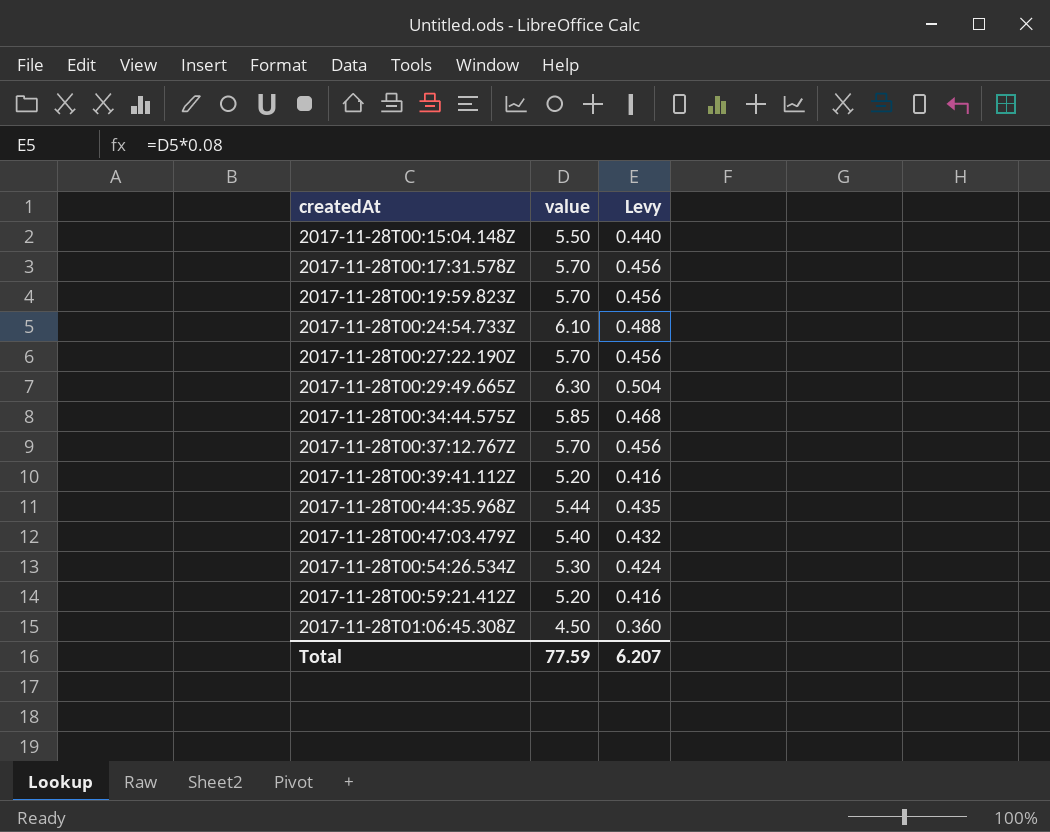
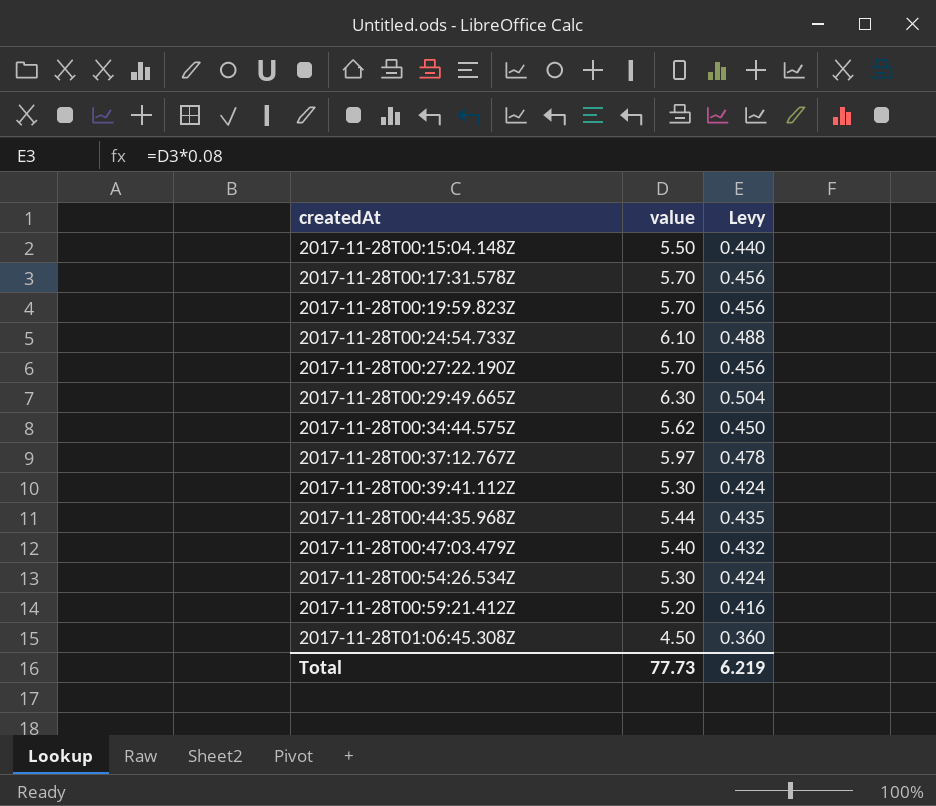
2017-11-28T00:34:44.575Z | value: 5.85 -> 5.62
2017-11-28T00:34:44.575Z | Levy: 0.468 -> 0.450
2017-11-28T00:37:12.767Z | value: 5.70 -> 5.97
2017-11-28T00:37:12.767Z | Levy: 0.456 -> 0.478
2017-11-28T00:39:41.112Z | value: 5.20 -> 5.30
2017-11-28T00:39:41.112Z | Levy: 0.416 -> 0.424
Total | value: 77.59 -> 77.73
Total | Levy: 6.207 -> 6.219

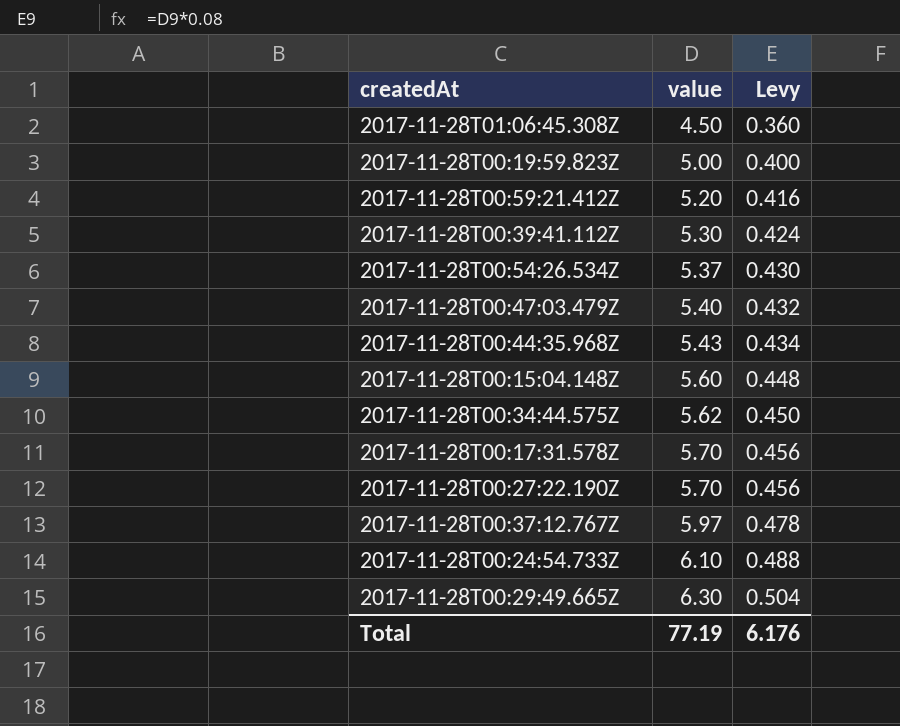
row order: createdAt ascending -> value ascending
2017-11-28T00:19:59.823Z | value: 5.70 -> 5.00
2017-11-28T00:19:59.823Z | Levy: 0.456 -> 0.400
2017-11-28T00:54:26.534Z | value: 5.30 -> 5.37
2017-11-28T00:54:26.534Z | Levy: 0.424 -> 0.430
2017-11-28T00:44:35.968Z | value: 5.44 -> 5.43
2017-11-28T00:44:35.968Z | Levy: 0.435 -> 0.434
2017-11-28T00:15:04.148Z | value: 5.50 -> 5.60
2017-11-28T00:15:04.148Z | Levy: 0.440 -> 0.448
Total | value: 77.73 -> 77.19
Total | Levy: 6.219 -> 6.176

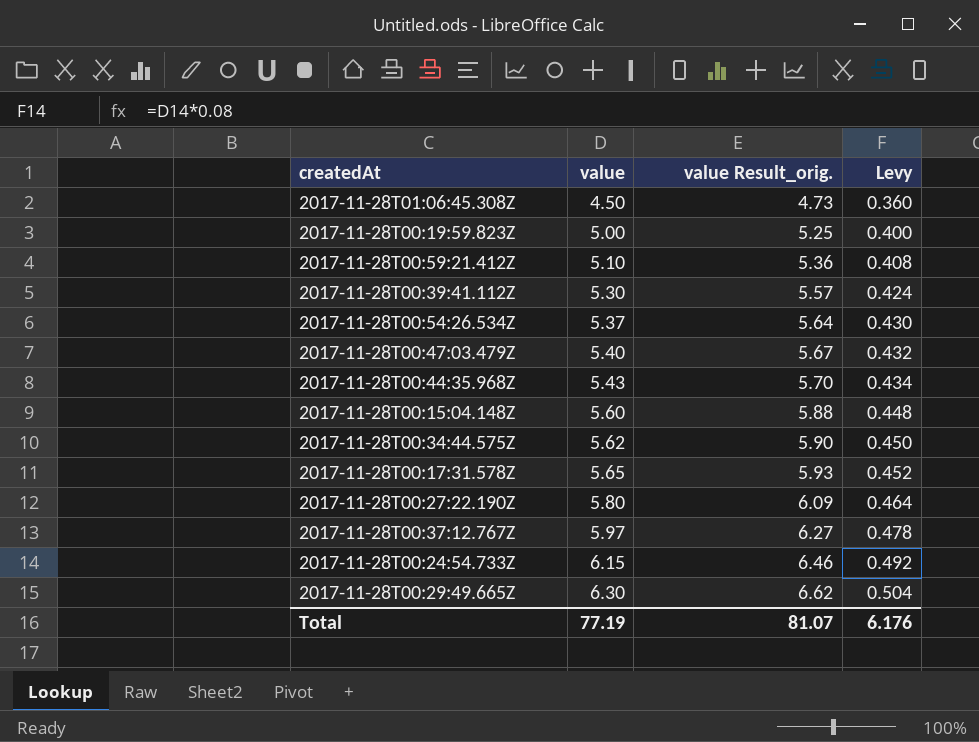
column value Result_orig. | formula: none -> [value] * 1.05
2017-11-28T00:59:21.412Z | value: 5.20 -> 5.10
2017-11-28T00:59:21.412Z | Levy: 0.416 -> 0.408
2017-11-28T00:17:31.578Z | value: 5.70 -> 5.65
2017-11-28T00:17:31.578Z | Levy: 0.456 -> 0.452
2017-11-28T00:27:22.190Z | value: 5.70 -> 5.80
2017-11-28T00:27:22.190Z | Levy: 0.456 -> 0.464
2017-11-28T00:24:54.733Z | value: 6.10 -> 6.15
2017-11-28T00:24:54.733Z | Levy: 0.488 -> 0.492

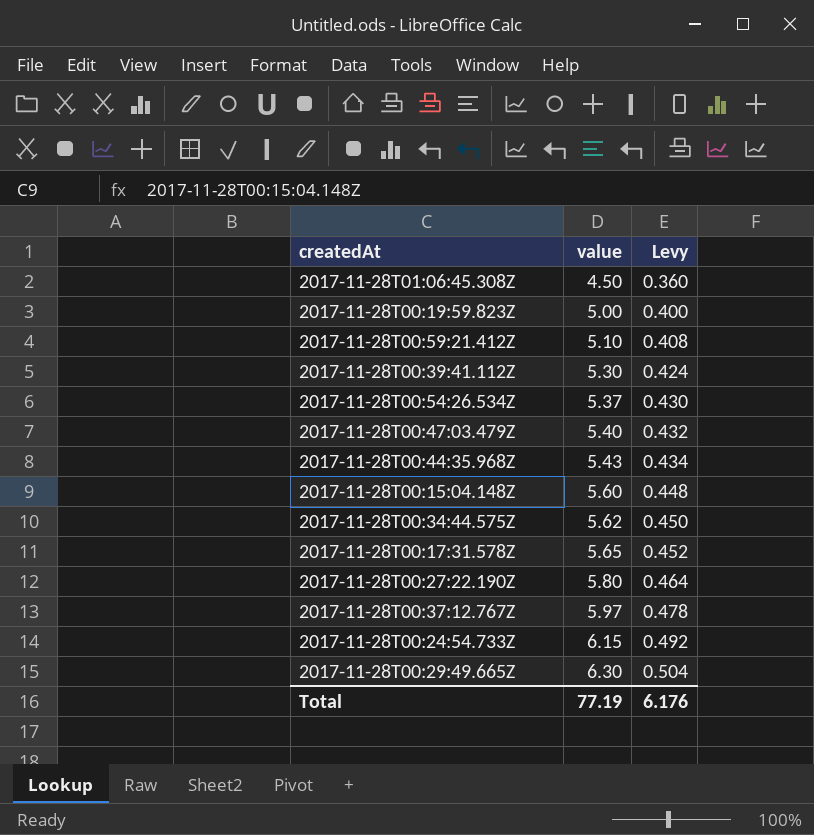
column value Result_orig. | formula: [value] * 1.05 -> none

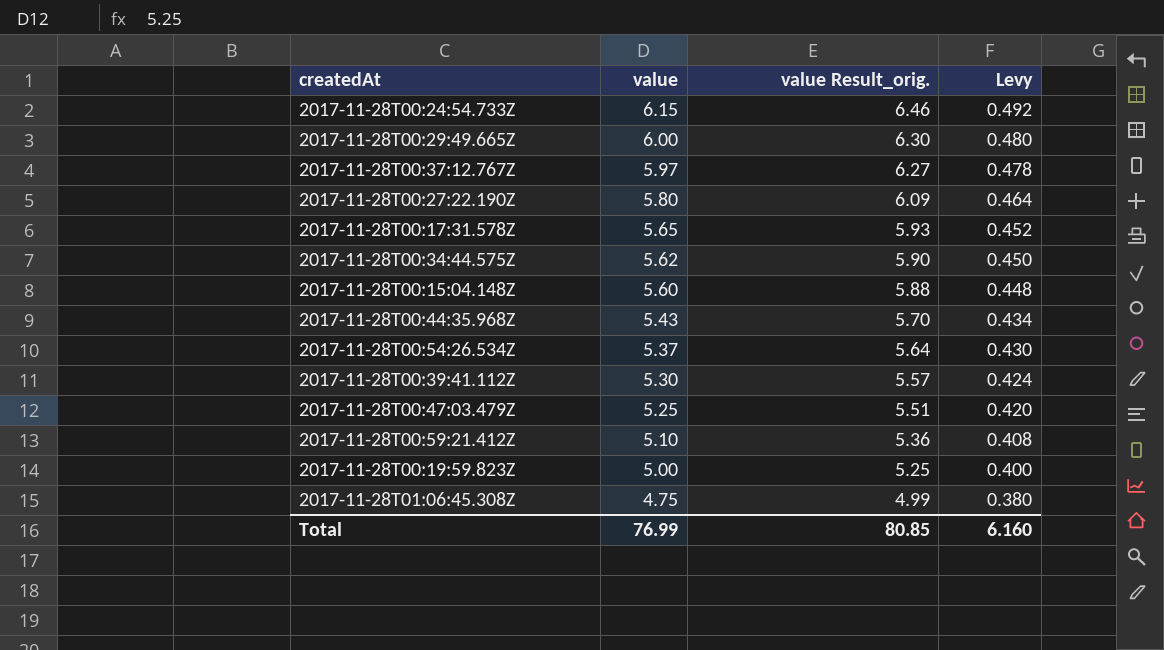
row order: value ascending -> value descending
column value Result_orig. | formula: none -> [value] * 1.05
2017-11-28T00:29:49.665Z | value: 6.30 -> 6.00
2017-11-28T00:29:49.665Z | Levy: 0.504 -> 0.480
2017-11-28T00:47:03.479Z | value: 5.40 -> 5.25
2017-11-28T00:47:03.479Z | Levy: 0.432 -> 0.420
2017-11-28T01:06:45.308Z | value: 4.50 -> 4.75
2017-11-28T01:06:45.308Z | Levy: 0.360 -> 0.380
Total | value: 77.19 -> 76.99
Total | Levy: 6.176 -> 6.160

